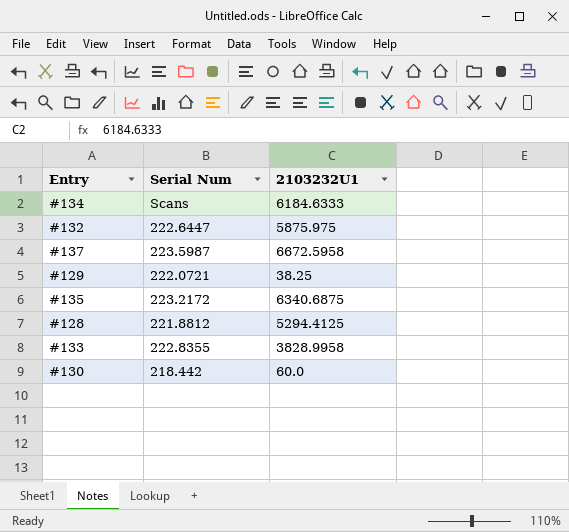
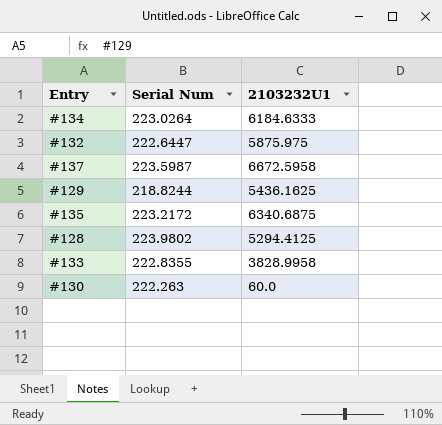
#134 | Serial Num: Scans -> 223.0264
#129 | Serial Num: 222.0721 -> 218.8244
#129 | 2103232U1: 38.25 -> 5436.1625
#128 | Serial Num: 221.8812 -> 223.9802
#130 | Serial Num: 218.442 -> 222.263

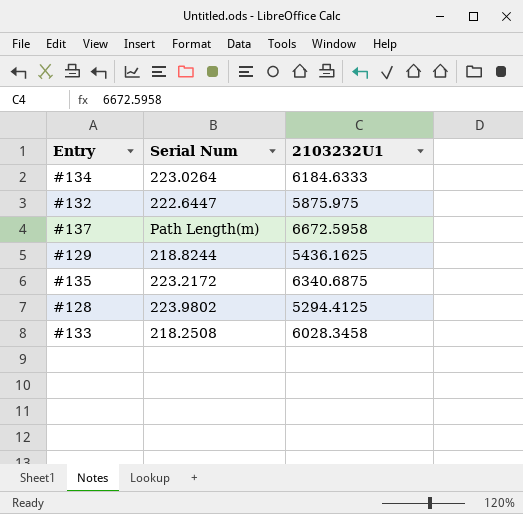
row #130: 222.263 | 60.0 -> none
#137 | Serial Num: 223.5987 -> Path Length(m)
#133 | Serial Num: 222.8355 -> 218.2508
#133 | 2103232U1: 3828.9958 -> 6028.3458

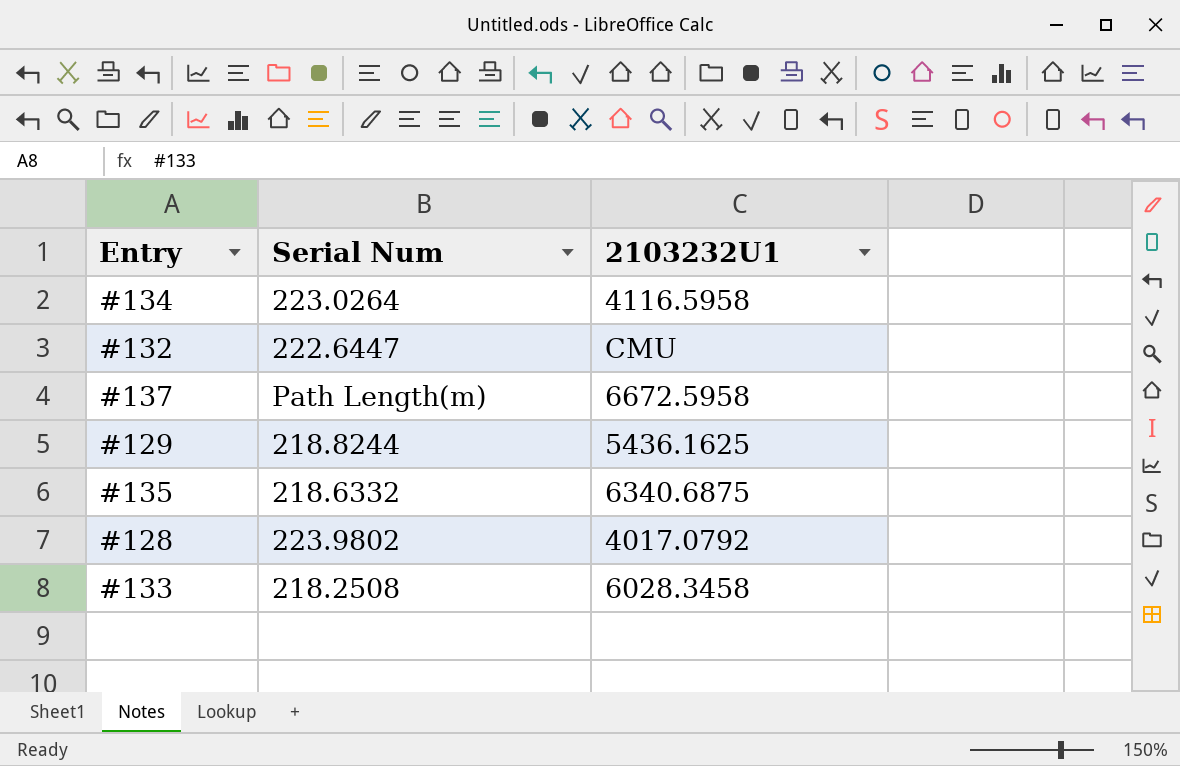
#134 | 2103232U1: 6184.6333 -> 4116.5958
#132 | 2103232U1: 5875.975 -> CMU
#135 | Serial Num: 223.2172 -> 218.6332
#128 | 2103232U1: 5294.4125 -> 4017.0792

